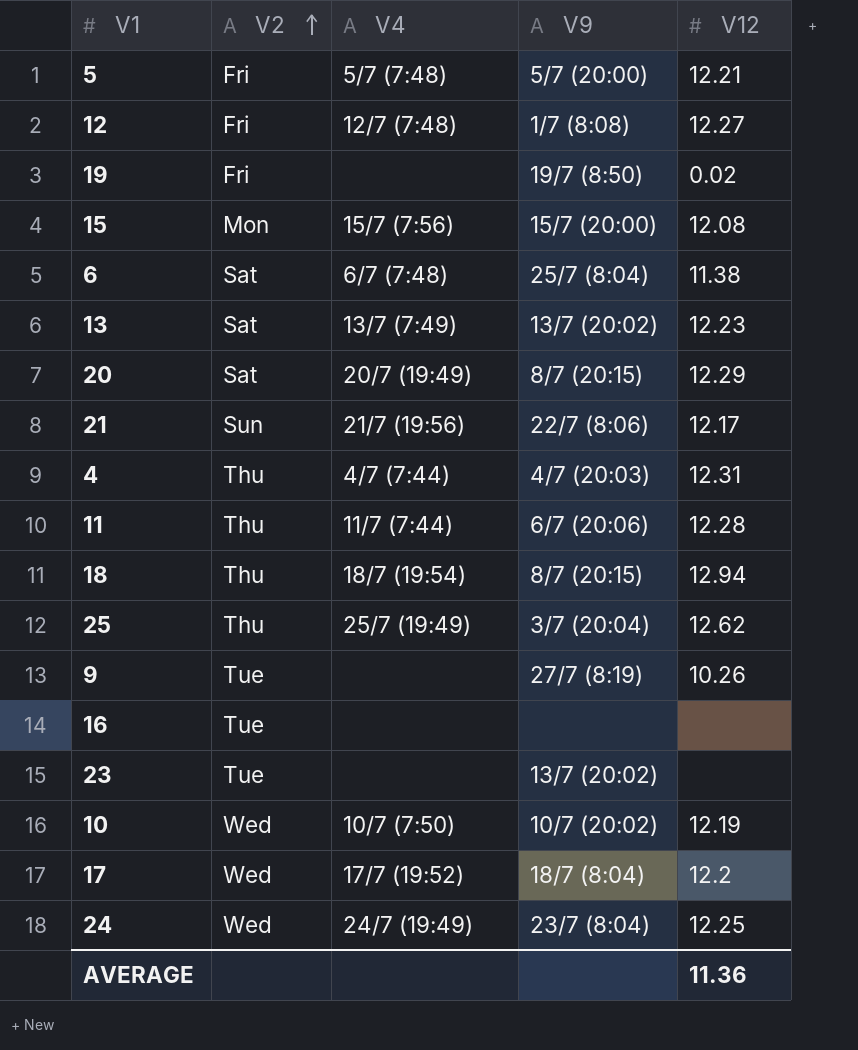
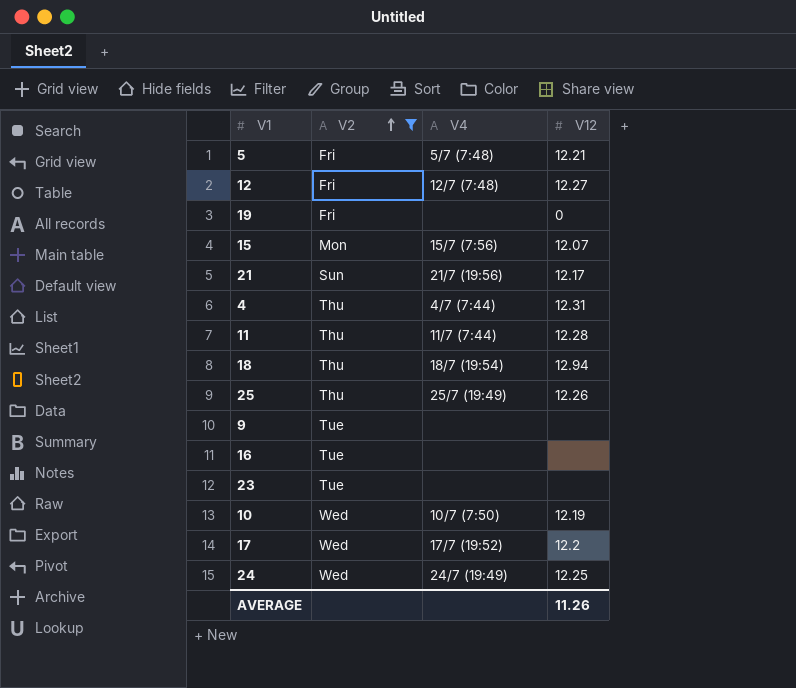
filter: none -> V2 != Sat
column V9 | position: 4 -> none
19 | V12: 0.02 -> 0
15 | V12: 12.08 -> 12.07
25 | V12: 12.62 -> 12.26
9 | V12: 10.26 -> none
AVERAGE | V12: 11.36 -> 11.26

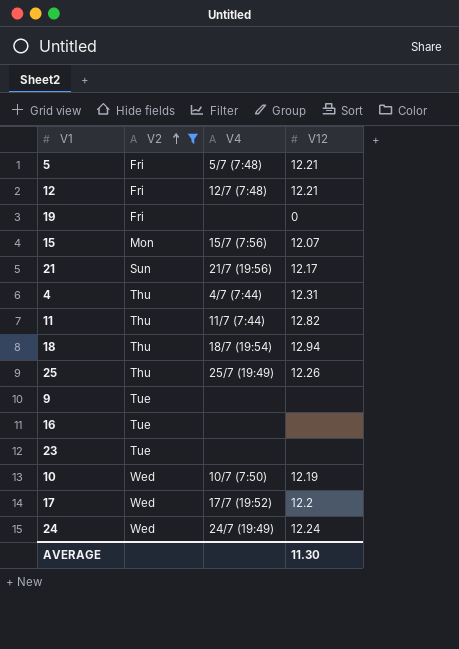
12 | V12: 12.27 -> 12.21
11 | V12: 12.28 -> 12.82
24 | V12: 12.25 -> 12.24
AVERAGE | V12: 11.26 -> 11.30

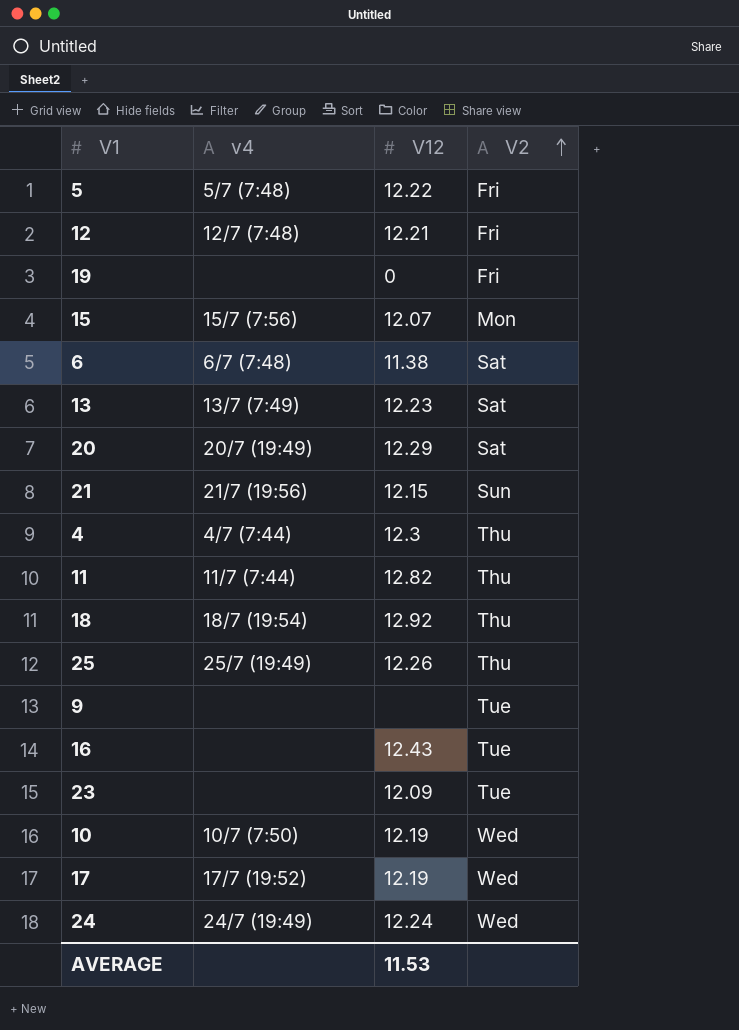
filter: V2 != Sat -> none
column name: V4 -> v4
column V2 | position: 2 -> 4
5 | V12: 12.21 -> 12.22
21 | V12: 12.17 -> 12.15
4 | V12: 12.31 -> 12.3
18 | V12: 12.94 -> 12.92
16 | V12: none -> 12.43
23 | V12: none -> 12.09
17 | V12: 12.2 -> 12.19
AVERAGE | V12: 11.30 -> 11.53

